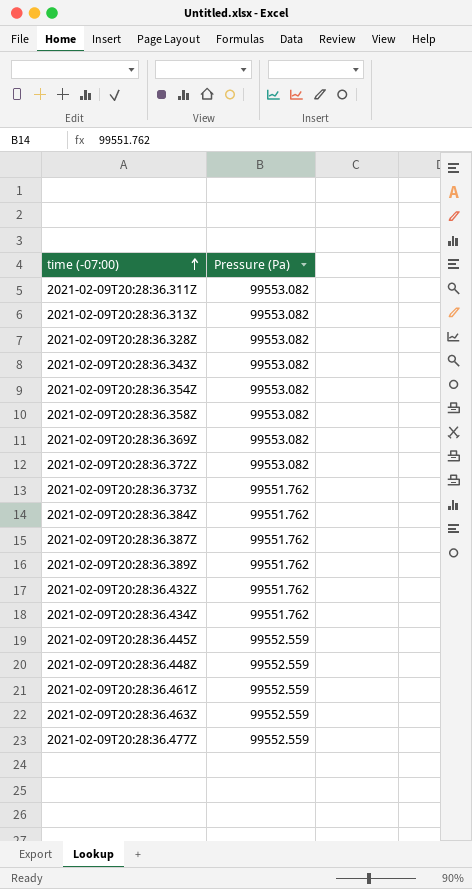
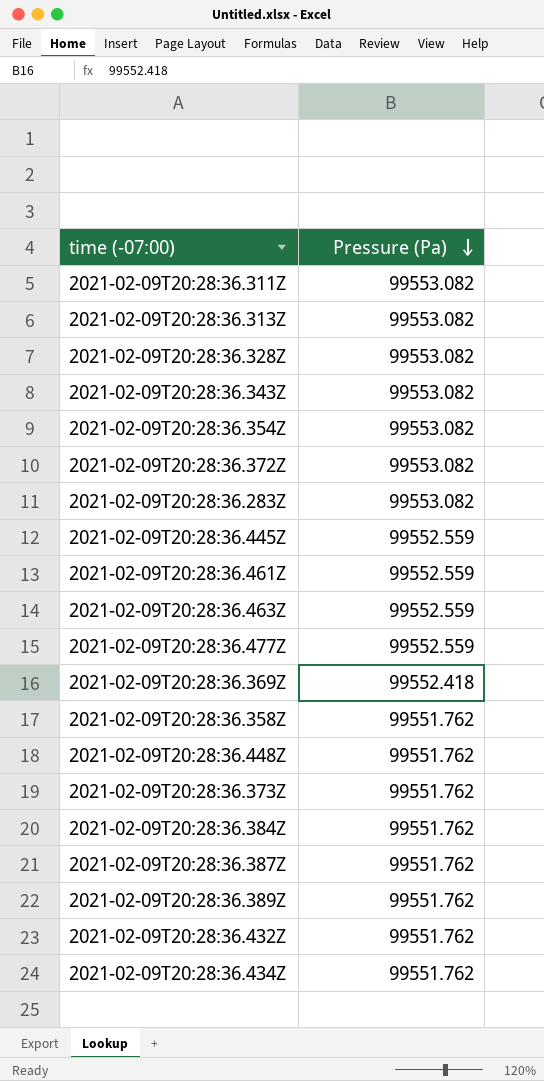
row order: time (-07:00) ascending -> Pressure (Pa) descending
row 2021-02-09T20:28:36.283Z: none -> 99553.082
2021-02-09T20:28:36.369Z | Pressure (Pa): 99553.082 -> 99552.418
2021-02-09T20:28:36.358Z | Pressure (Pa): 99553.082 -> 99551.762
2021-02-09T20:28:36.448Z | Pressure (Pa): 99552.559 -> 99551.762

